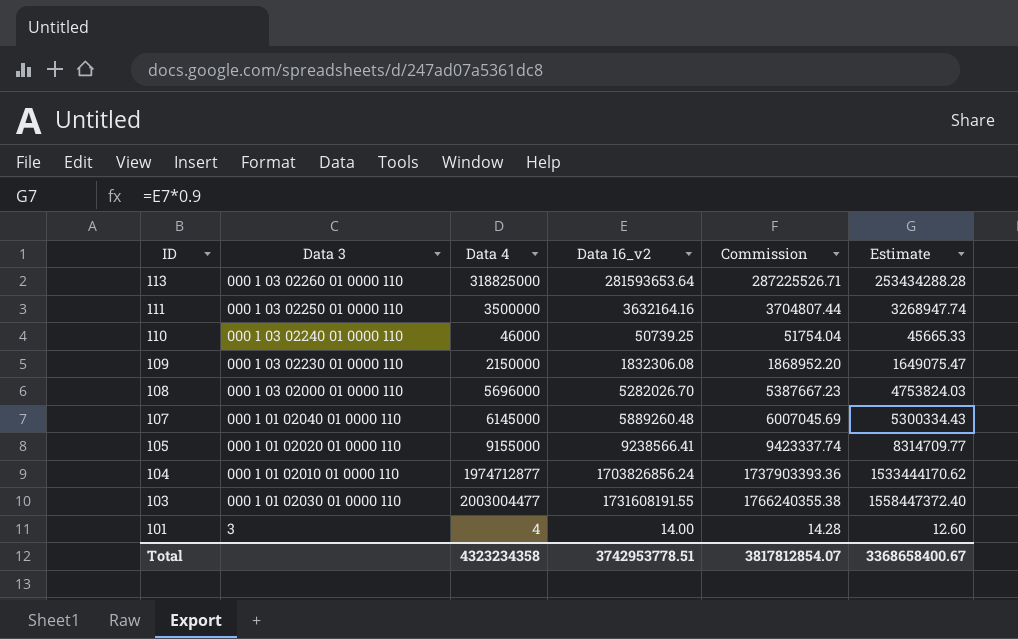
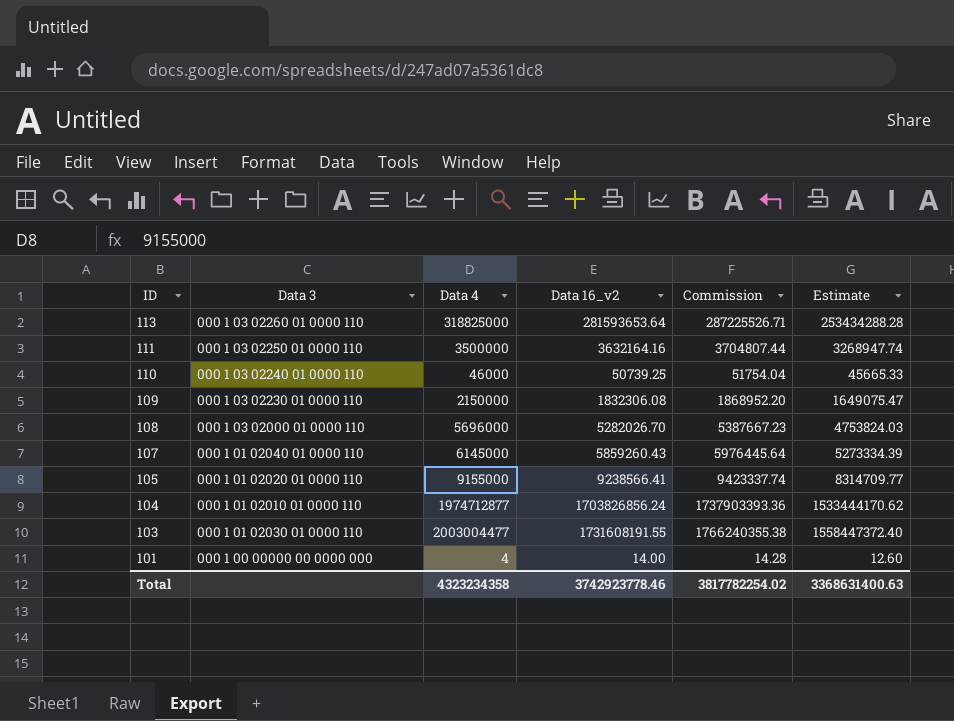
107 | Data 16_v2: 5889260.48 -> 5859260.43
107 | Commission: 6007045.69 -> 5976445.64
107 | Estimate: 5300334.43 -> 5273334.39
101 | Data 3: 3 -> 000 1 00 00000 00 0000 000
Total | Data 16_v2: 3742953778.51 -> 3742923778.46
Total | Commission: 3817812854.07 -> 3817782254.02
Total | Estimate: 3368658400.67 -> 3368631400.63

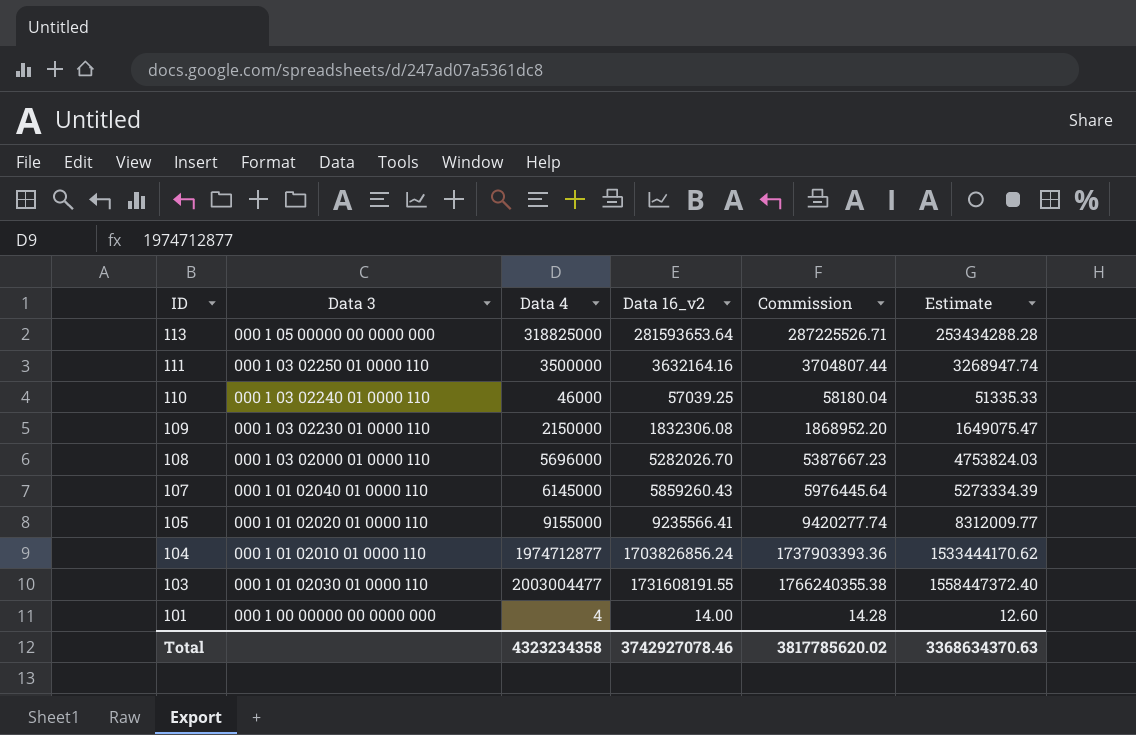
113 | Data 3: 000 1 03 02260 01 0000 110 -> 000 1 05 00000 00 0000 000
110 | Data 16_v2: 50739.25 -> 57039.25
110 | Commission: 51754.04 -> 58180.04
110 | Estimate: 45665.33 -> 51335.33
105 | Data 16_v2: 9238566.41 -> 9235566.41
105 | Commission: 9423337.74 -> 9420277.74
105 | Estimate: 8314709.77 -> 8312009.77
Total | Data 16_v2: 3742923778.46 -> 3742927078.46
Total | Commission: 3817782254.02 -> 3817785620.02
Total | Estimate: 3368631400.63 -> 3368634370.63

